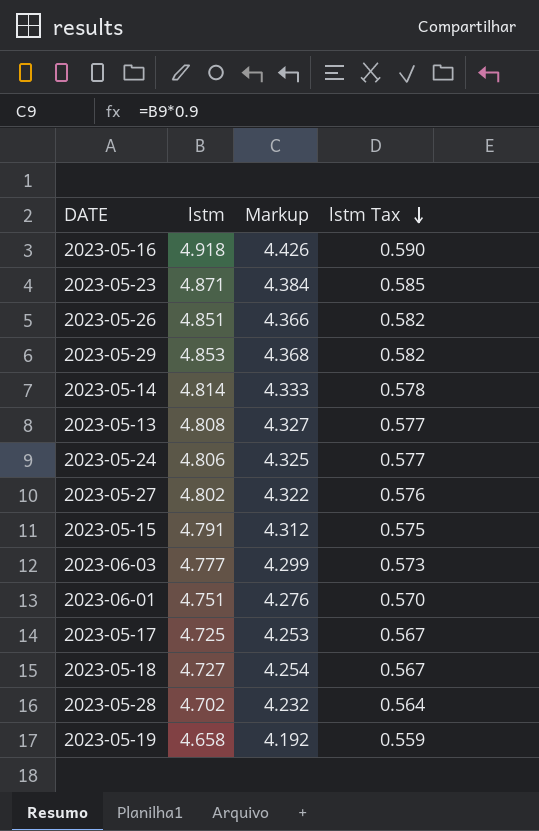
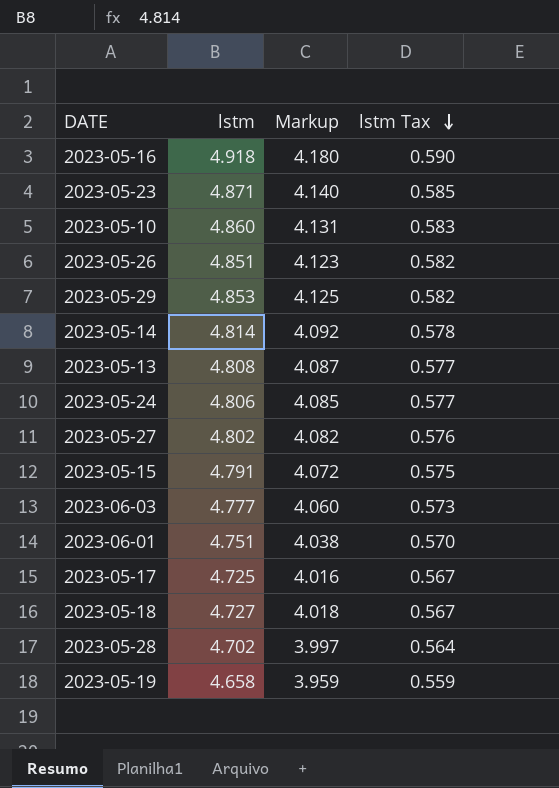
column Markup | formula: [lstm] * 0.9 -> [lstm] * 0.85
row 2023-05-10: none -> 4.860 | 4.131 | 0.583

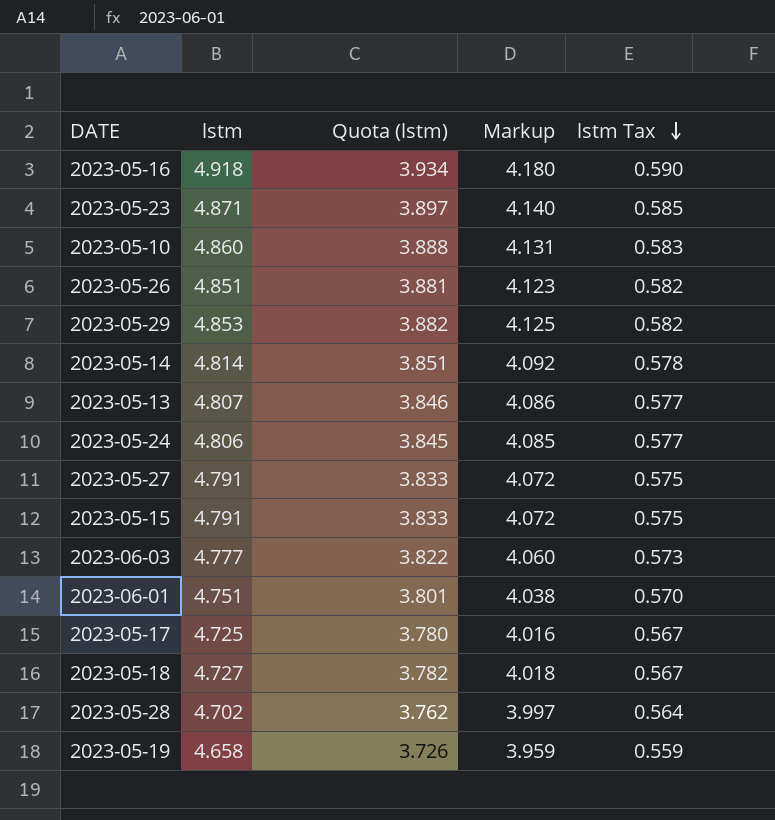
column Quota (lstm) | formula: none -> [lstm] * 0.8
2023-05-13 | lstm: 4.808 -> 4.807
2023-05-13 | Markup: 4.087 -> 4.086
2023-05-27 | lstm: 4.802 -> 4.791
2023-05-27 | Markup: 4.082 -> 4.072
2023-05-27 | lstm Tax: 0.576 -> 0.575

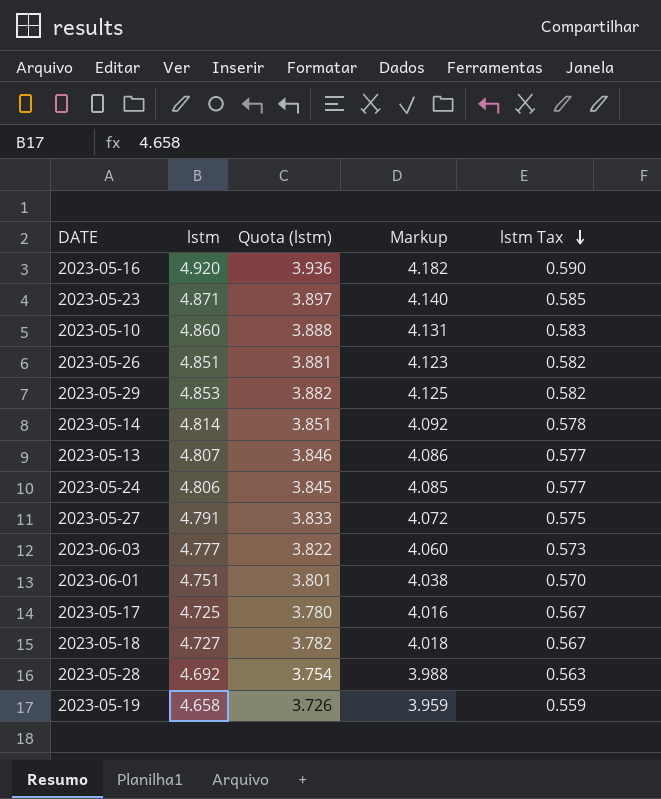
row 2023-05-15: 4.791 | 3.833 | 4.072 | 0.575 -> none
2023-05-16 | lstm: 4.918 -> 4.920
2023-05-16 | Quota (lstm): 3.934 -> 3.936
2023-05-16 | Markup: 4.180 -> 4.182
2023-05-28 | lstm: 4.702 -> 4.692
2023-05-28 | Quota (lstm): 3.762 -> 3.754
2023-05-28 | Markup: 3.997 -> 3.988
2023-05-28 | lstm Tax: 0.564 -> 0.563

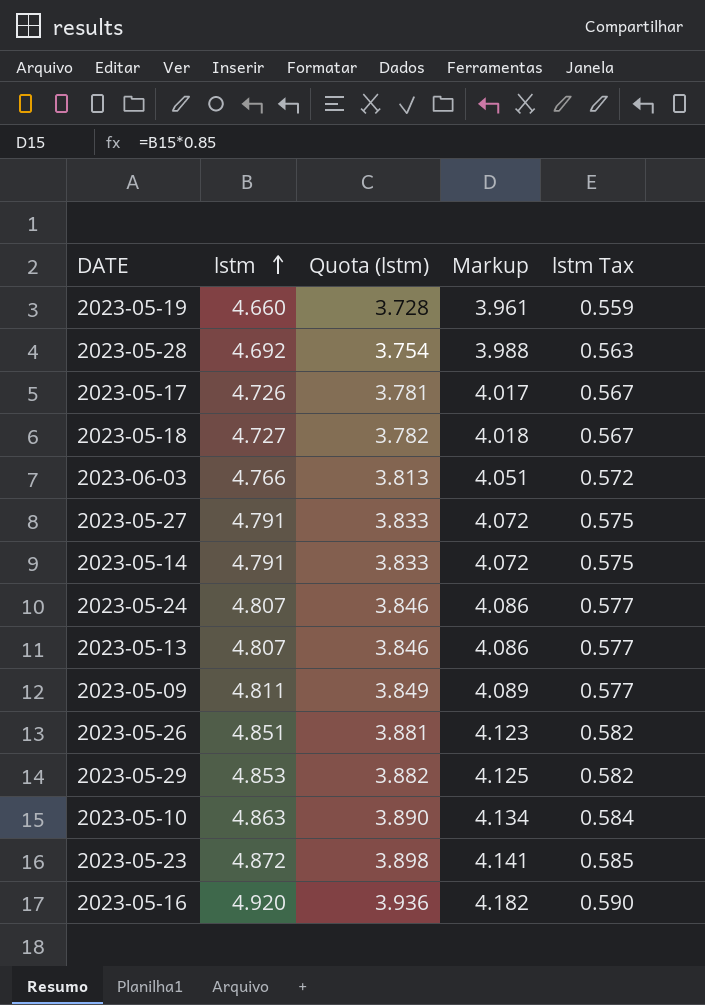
row order: lstm Tax descending -> lstm ascending
row 2023-06-01: 4.751 | 3.801 | 4.038 | 0.570 -> none
2023-05-19 | lstm: 4.658 -> 4.660
2023-05-19 | Quota (lstm): 3.726 -> 3.728
2023-05-19 | Markup: 3.959 -> 3.961
2023-05-17 | lstm: 4.725 -> 4.726
2023-05-17 | Quota (lstm): 3.780 -> 3.781
2023-05-17 | Markup: 4.016 -> 4.017
2023-06-03 | lstm: 4.777 -> 4.766
2023-06-03 | Quota (lstm): 3.822 -> 3.813
2023-06-03 | Markup: 4.060 -> 4.051
2023-06-03 | lstm Tax: 0.573 -> 0.572
2023-05-14 | lstm: 4.814 -> 4.791
2023-05-14 | Quota (lstm): 3.851 -> 3.833
2023-05-14 | Markup: 4.092 -> 4.072
2023-05-14 | lstm Tax: 0.578 -> 0.575
2023-05-24 | lstm: 4.806 -> 4.807
2023-05-24 | Quota (lstm): 3.845 -> 3.846
2023-05-24 | Markup: 4.085 -> 4.086
row 2023-05-09: none -> 4.811 | 3.849 | 4.089 | 0.577
2023-05-10 | lstm: 4.860 -> 4.863
2023-05-10 | Quota (lstm): 3.888 -> 3.890
2023-05-10 | Markup: 4.131 -> 4.134
2023-05-10 | lstm Tax: 0.583 -> 0.584
2023-05-23 | lstm: 4.871 -> 4.872
2023-05-23 | Quota (lstm): 3.897 -> 3.898
2023-05-23 | Markup: 4.140 -> 4.141

